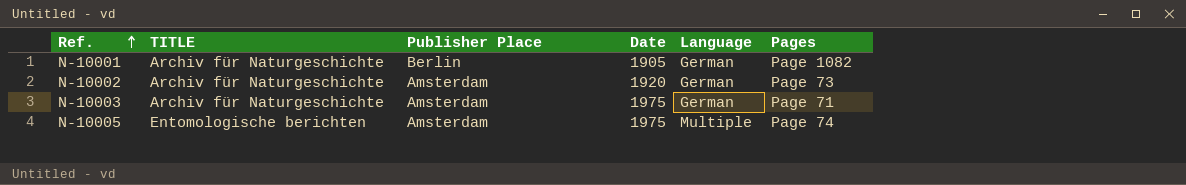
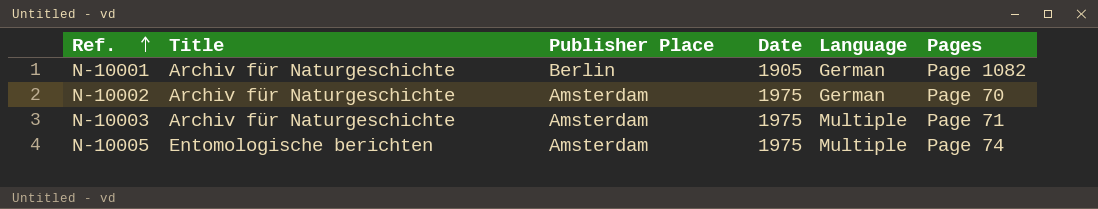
column name: TITLE -> Title
N-10002 | Date: 1920 -> 1975
N-10002 | Pages: Page 73 -> Page 70
N-10003 | Language: German -> Multiple

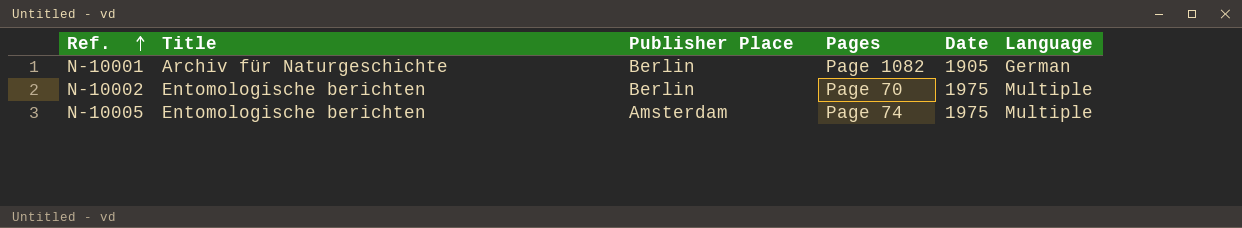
column Pages | position: 6 -> 4
row N-10003: Archiv für Naturgeschichte | Amsterdam | 1975 | Multiple | Page 71 -> none
N-10002 | Title: Archiv für Naturgeschichte -> Entomologische berichten
N-10002 | Publisher Place: Amsterdam -> Berlin
N-10002 | Language: German -> Multiple

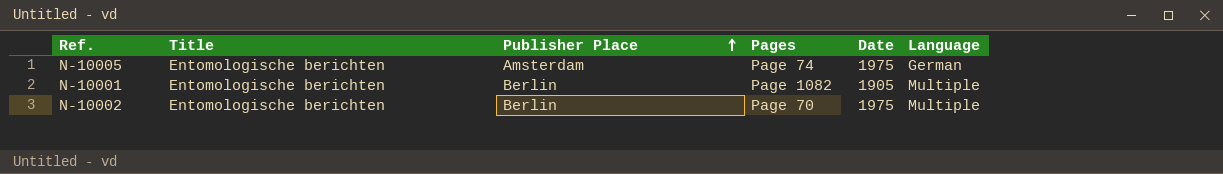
row order: Ref. ascending -> Publisher Place ascending
N-10005 | Language: Multiple -> German
N-10001 | Title: Archiv für Naturgeschichte -> Entomologische berichten
N-10001 | Language: German -> Multiple

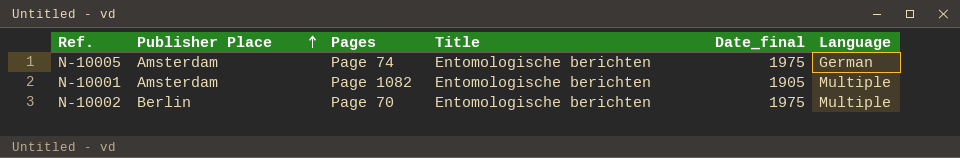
column Title | position: 2 -> 4
column name: Date -> Date_final
N-10001 | Publisher Place: Berlin -> Amsterdam

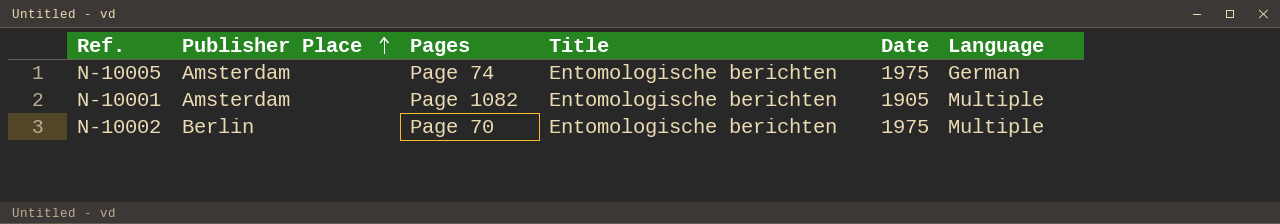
column name: Date_final -> Date

